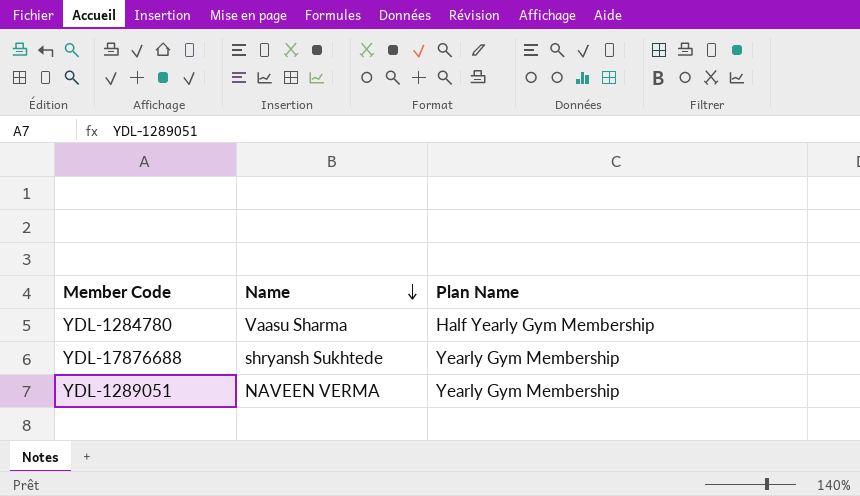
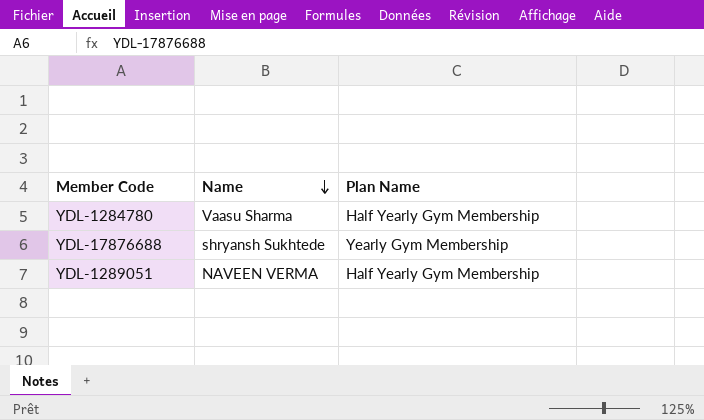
YDL-1289051 | Plan Name: Yearly Gym Membership -> Half Yearly Gym Membership

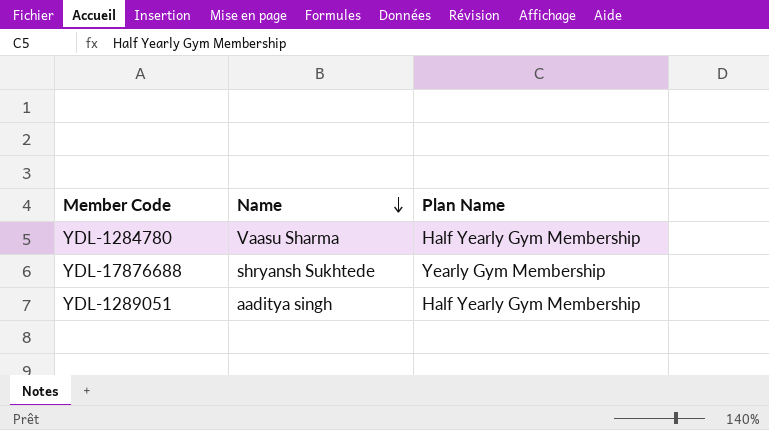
YDL-1289051 | Name: NAVEEN VERMA -> aaditya singh

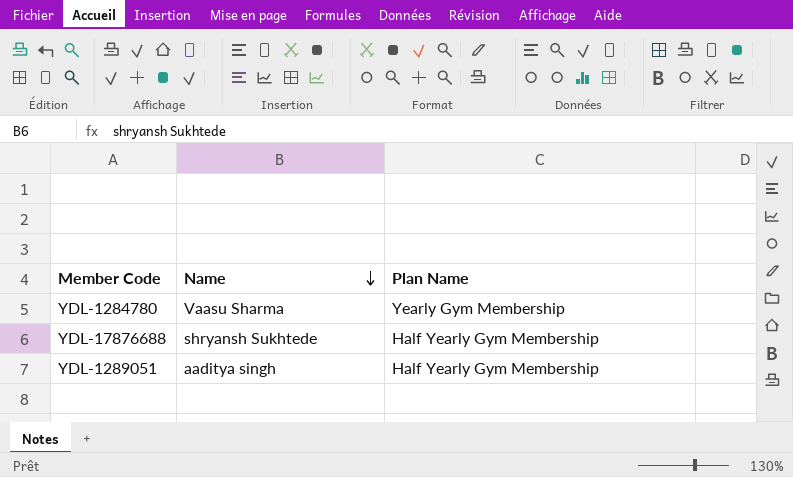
YDL-1284780 | Plan Name: Half Yearly Gym Membership -> Yearly Gym Membership
YDL-17876688 | Plan Name: Yearly Gym Membership -> Half Yearly Gym Membership

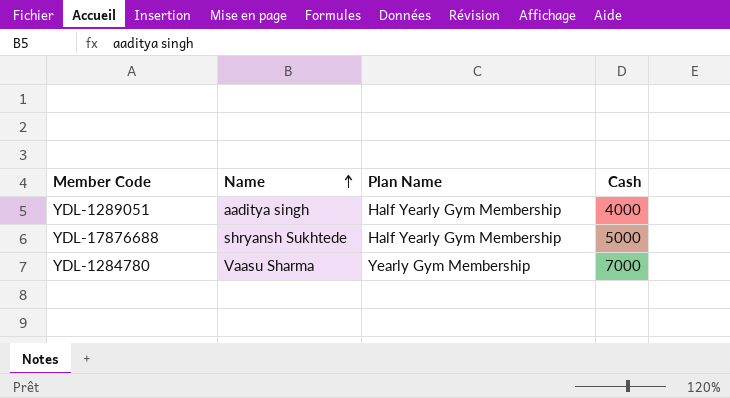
row order: Name descending -> Name ascending
column Cash | position: none -> 4

